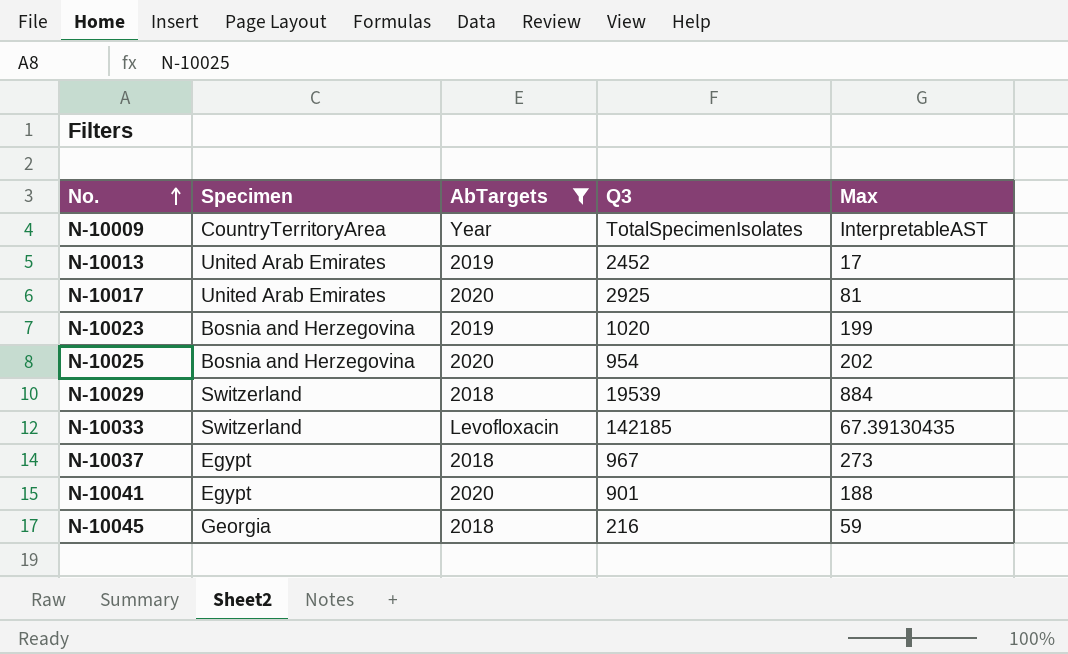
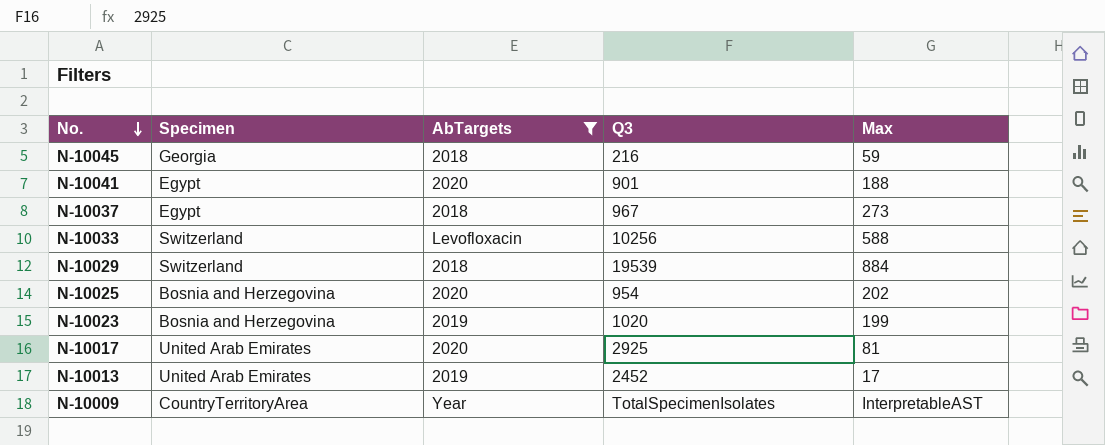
row order: No. ascending -> No. descending
N-10033 | Q3: 142185 -> 10256
N-10033 | Max: 67.39130435 -> 588

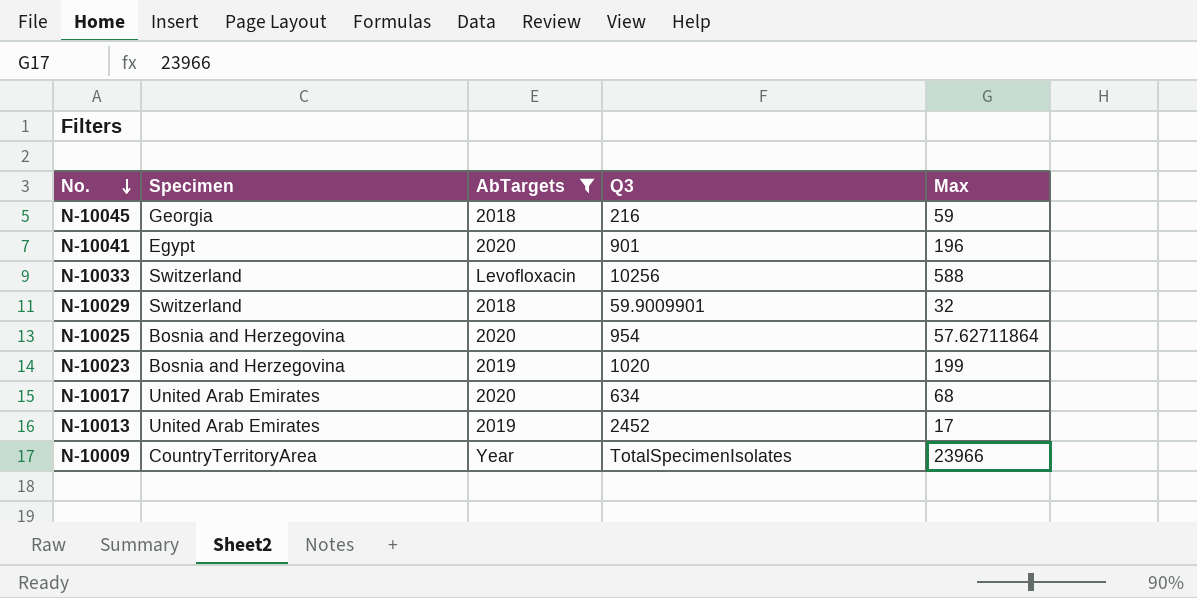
row N-10037: Egypt | 2018 | 967 | 273 -> none
N-10041 | Max: 188 -> 196
N-10029 | Q3: 19539 -> 59.9009901
N-10029 | Max: 884 -> 32
N-10025 | Max: 202 -> 57.62711864
N-10017 | Q3: 2925 -> 634
N-10017 | Max: 81 -> 68
N-10009 | Max: InterpretableAST -> 23966

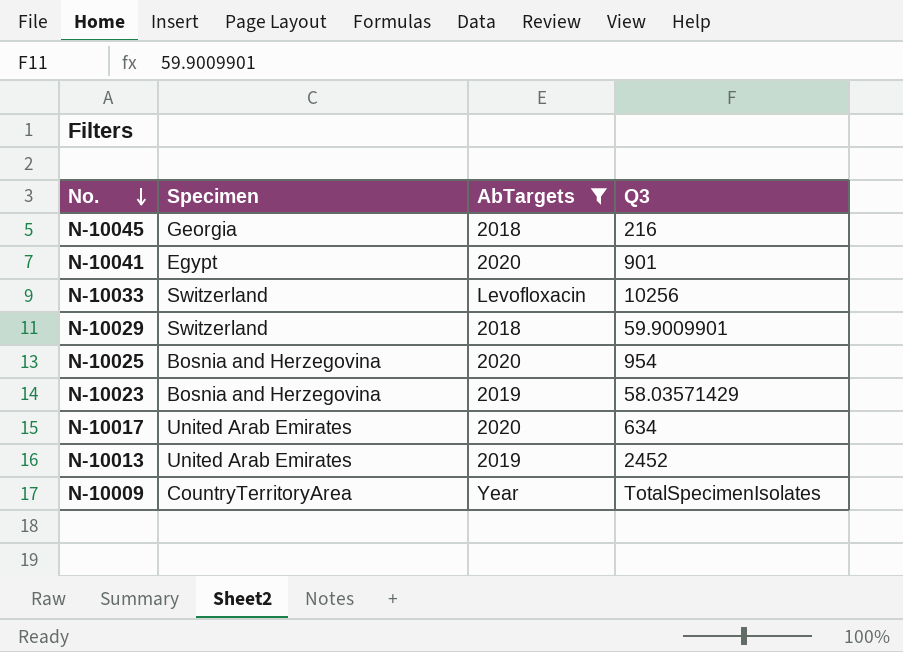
column Max | position: 5 -> none
N-10023 | Q3: 1020 -> 58.03571429

